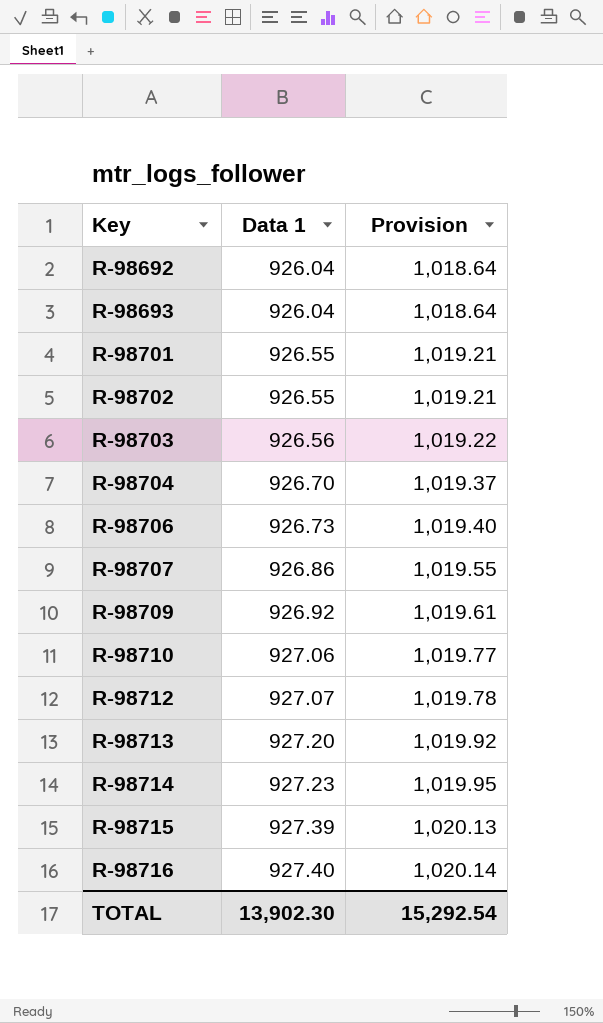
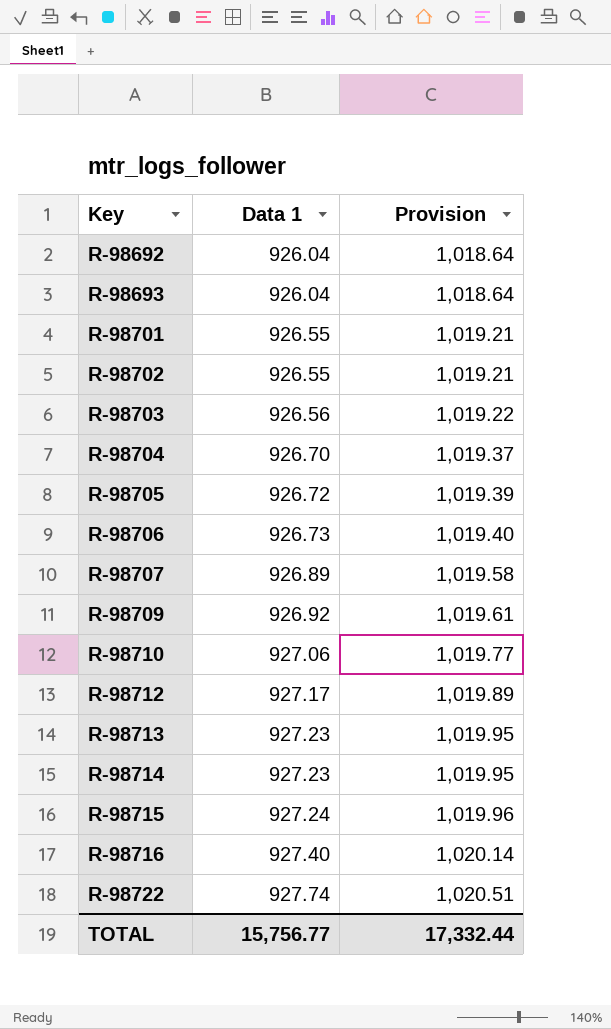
row R-98705: none -> 926.72 | 1,019.39
R-98707 | Data 1: 926.86 -> 926.89
R-98707 | Provision: 1,019.55 -> 1,019.58
R-98712 | Data 1: 927.07 -> 927.17
R-98712 | Provision: 1,019.78 -> 1,019.89
R-98713 | Data 1: 927.20 -> 927.23
R-98713 | Provision: 1,019.92 -> 1,019.95
R-98715 | Data 1: 927.39 -> 927.24
R-98715 | Provision: 1,020.13 -> 1,019.96
row R-98722: none -> 927.74 | 1,020.51
TOTAL | Data 1: 13,902.30 -> 15,756.77
TOTAL | Provision: 15,292.54 -> 17,332.44

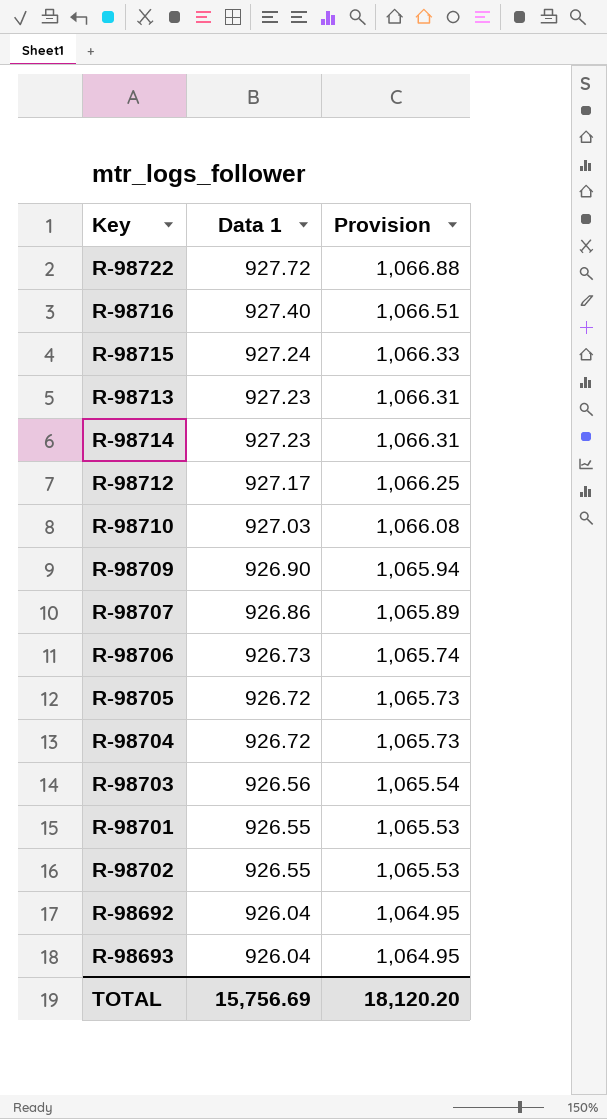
row order: Key ascending -> Data 1 descending
column Provision | formula: [Data 1] * 1.1 -> [Data 1] * 1.15
R-98722 | Data 1: 927.74 -> 927.72
R-98710 | Data 1: 927.06 -> 927.03
R-98709 | Data 1: 926.92 -> 926.90
R-98707 | Data 1: 926.89 -> 926.86
R-98704 | Data 1: 926.70 -> 926.72
TOTAL | Data 1: 15,756.77 -> 15,756.69
TOTAL | Provision: 17,332.44 -> 18,120.20

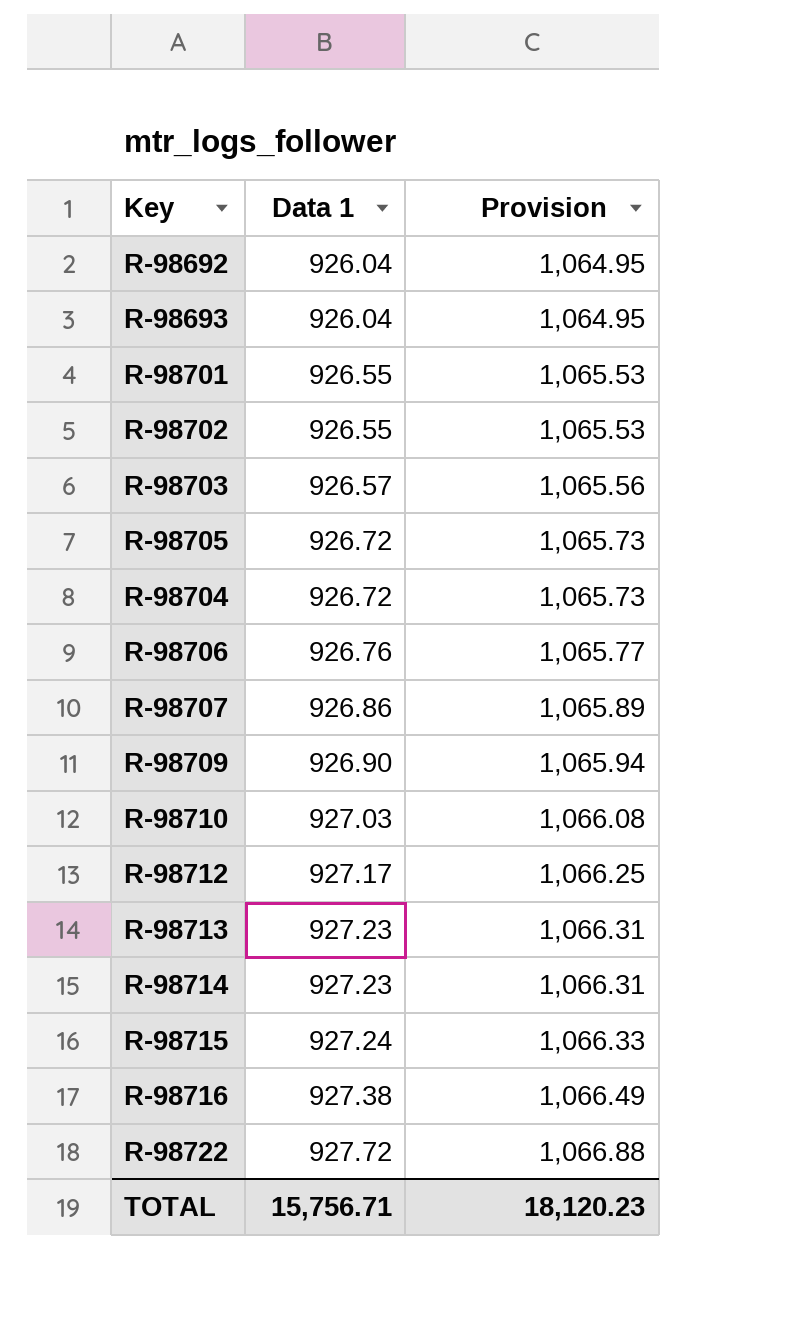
row order: Data 1 descending -> Data 1 ascending
R-98703 | Data 1: 926.56 -> 926.57
R-98703 | Provision: 1,065.54 -> 1,065.56
R-98706 | Data 1: 926.73 -> 926.76
R-98706 | Provision: 1,065.74 -> 1,065.77
R-98716 | Data 1: 927.40 -> 927.38
R-98716 | Provision: 1,066.51 -> 1,066.49
TOTAL | Data 1: 15,756.69 -> 15,756.71
TOTAL | Provision: 18,120.20 -> 18,120.23

